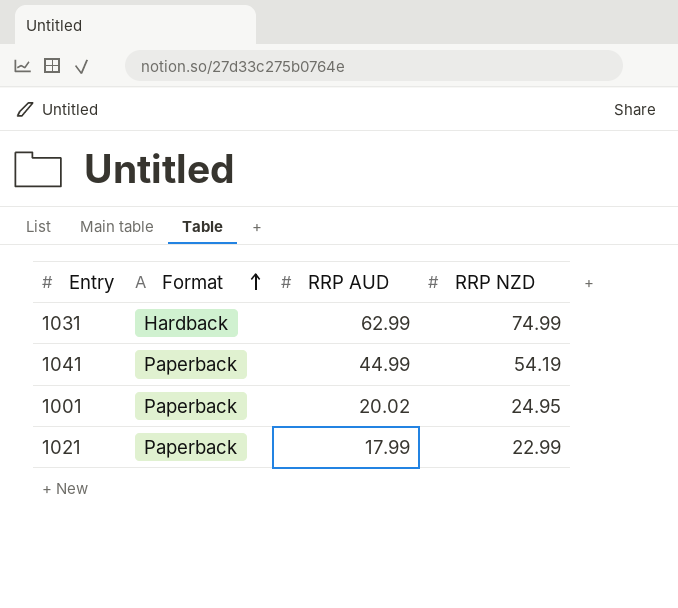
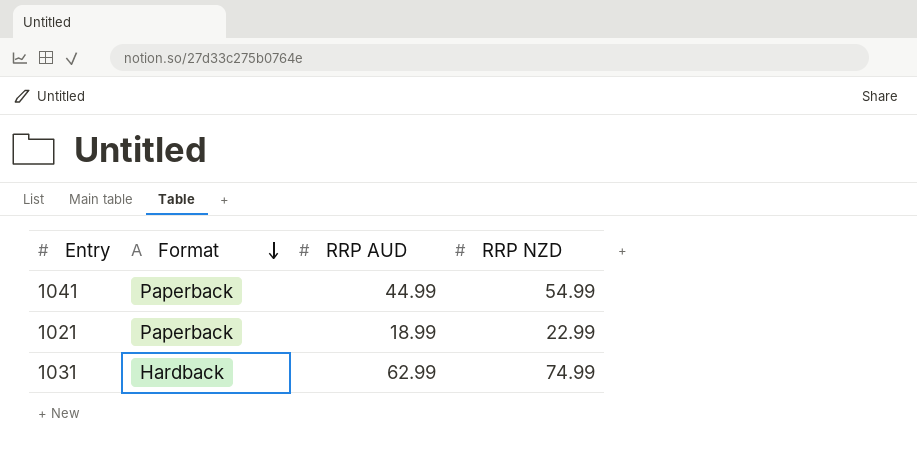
row order: Format ascending -> Format descending
row 1001: Paperback | 20.02 | 24.95 -> none
1041 | RRP NZD: 54.19 -> 54.99
1021 | RRP AUD: 17.99 -> 18.99

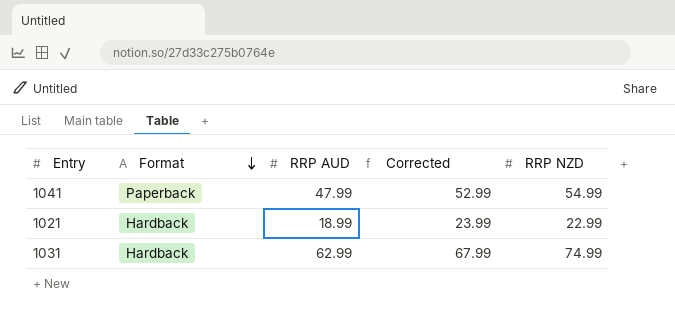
column Corrected | formula: none -> [RRP AUD] + 5
1041 | RRP AUD: 44.99 -> 47.99
1021 | Format: Paperback -> Hardback

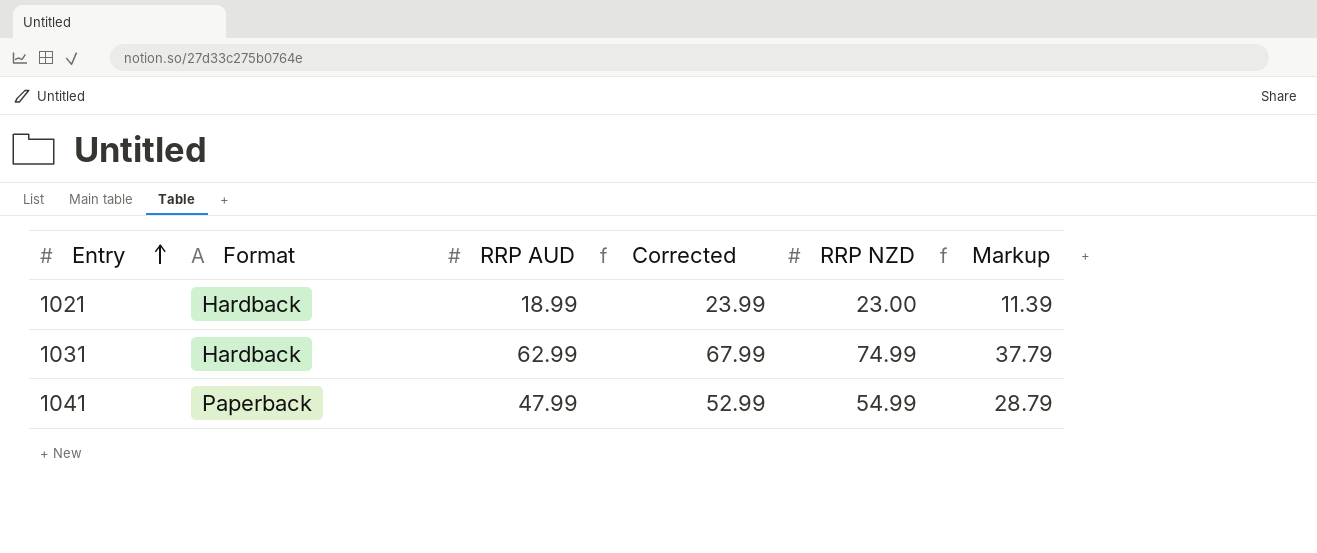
row order: Format descending -> Entry ascending
column Markup | formula: none -> [RRP AUD] * 0.6
1021 | RRP NZD: 22.99 -> 23.00

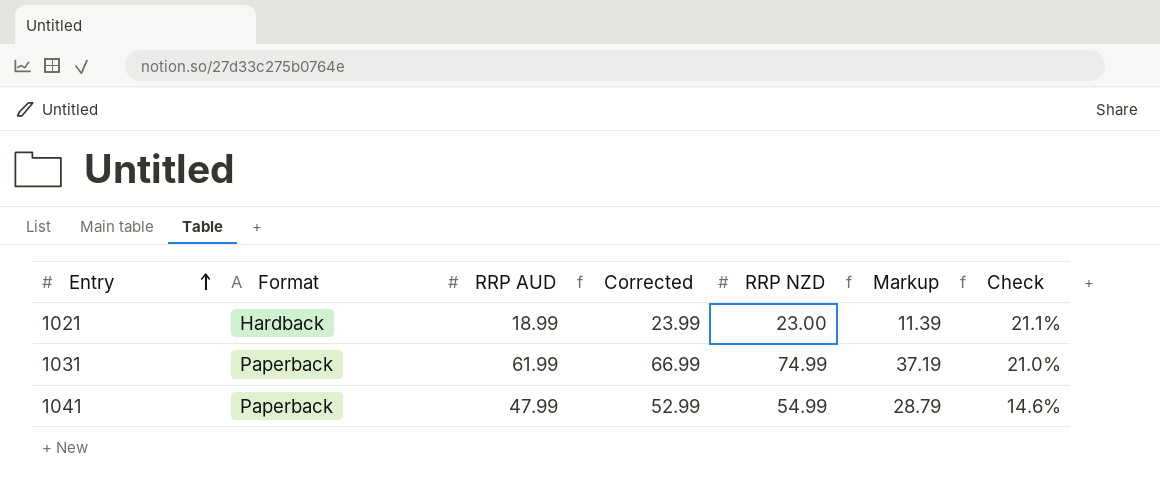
column Check | formula: none -> ([RRP NZD] - [RRP AUD]) / [RRP AUD]
1031 | Format: Hardback -> Paperback
1031 | RRP AUD: 62.99 -> 61.99
1031 | Corrected: 67.99 -> 66.99
1031 | Markup: 37.79 -> 37.19

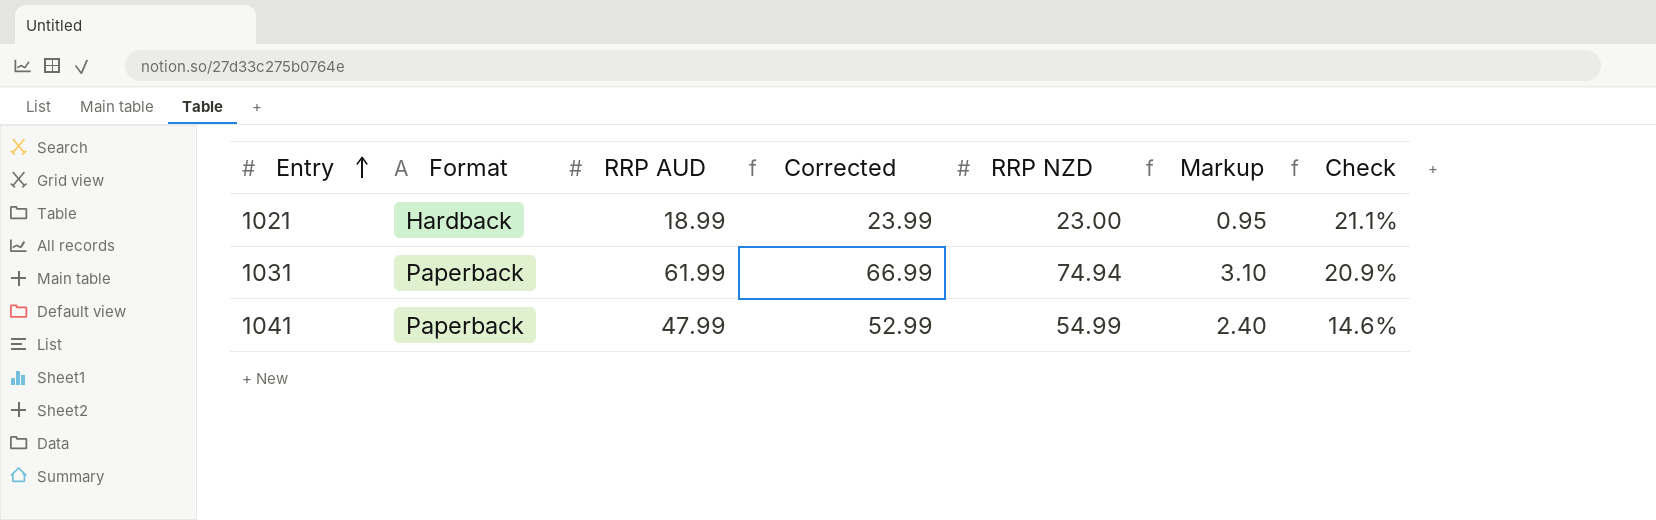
column Markup | formula: [RRP AUD] * 0.6 -> [RRP AUD] * 0.05
1031 | RRP NZD: 74.99 -> 74.94
1031 | Check: 21.0% -> 20.9%

